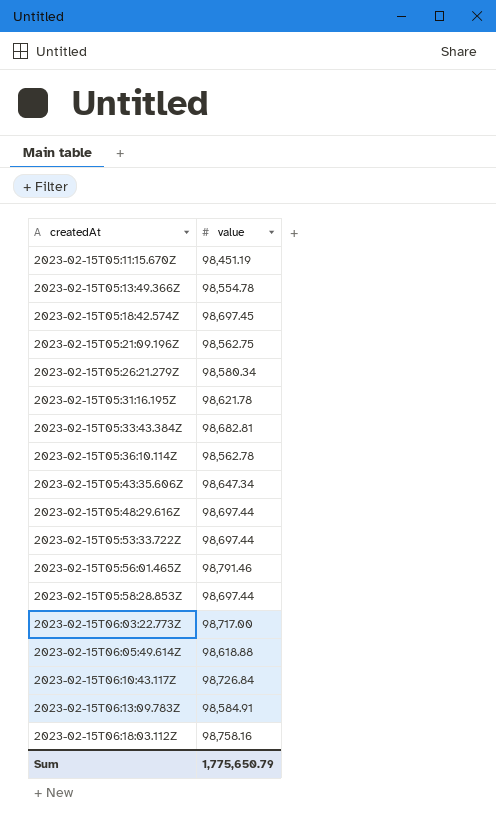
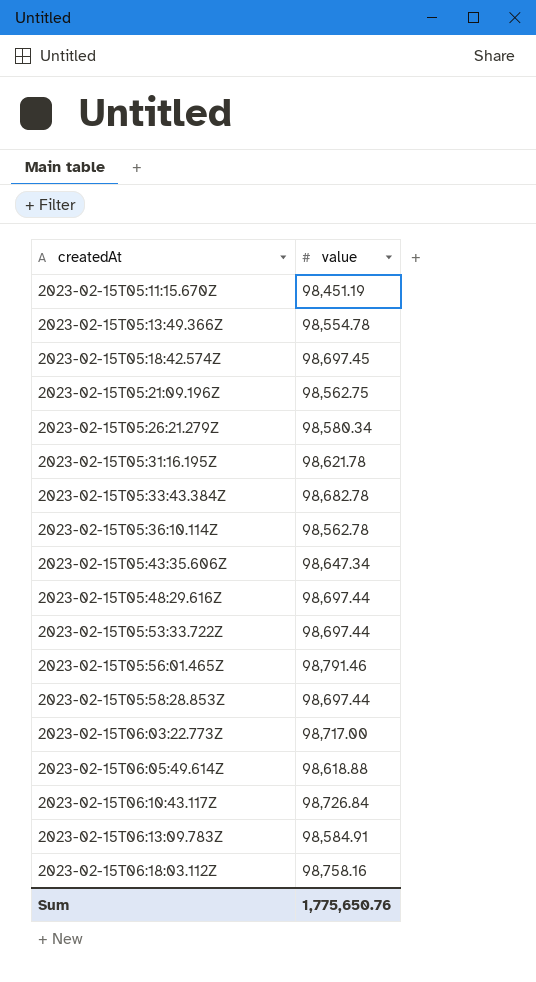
2023-02-15T05:33:43.384Z | value: 98,682.81 -> 98,682.78
Sum | value: 1,775,650.79 -> 1,775,650.76

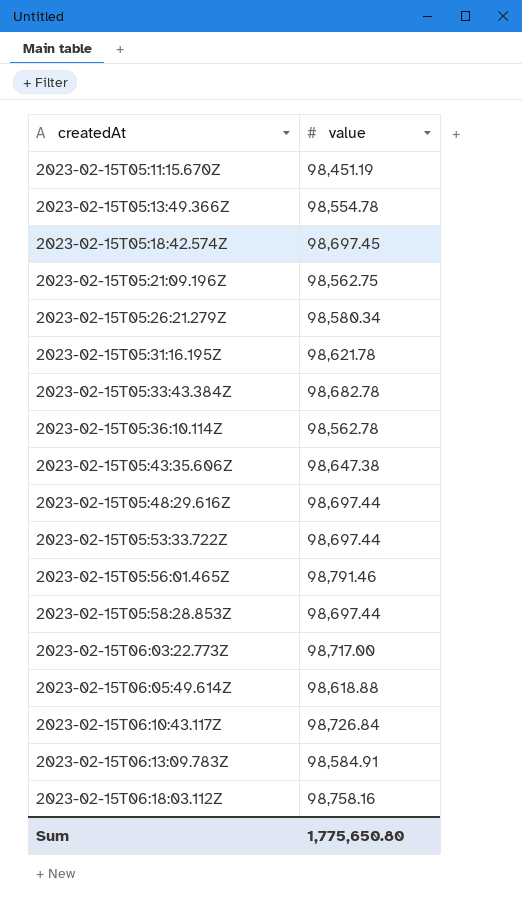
2023-02-15T05:43:35.606Z | value: 98,647.34 -> 98,647.38
Sum | value: 1,775,650.76 -> 1,775,650.80

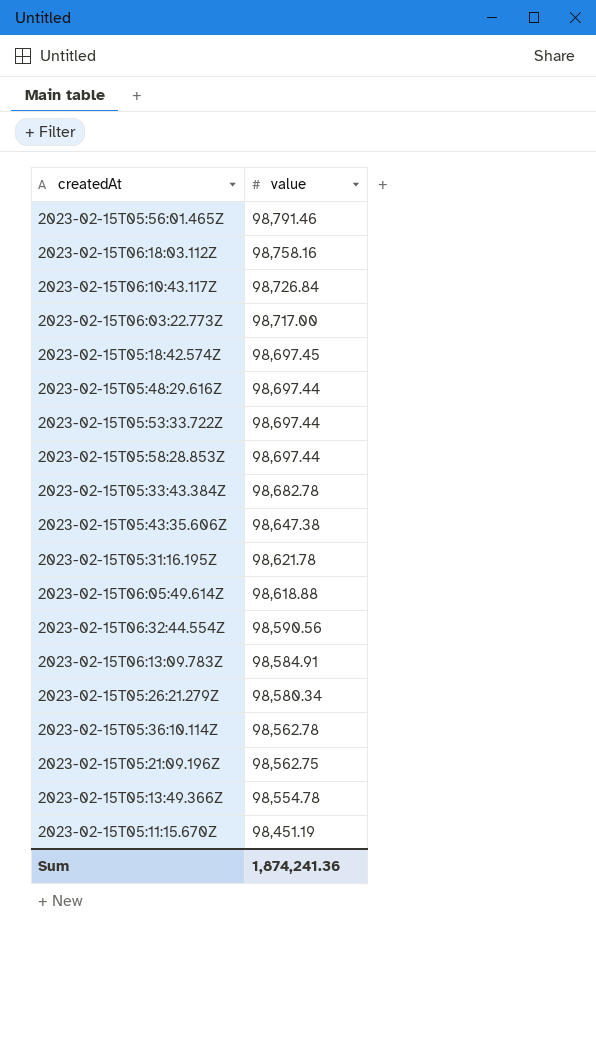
row order: createdAt ascending -> value descending
row 2023-02-15T06:32:44.554Z: none -> 98,590.56
Sum | value: 1,775,650.80 -> 1,874,241.36

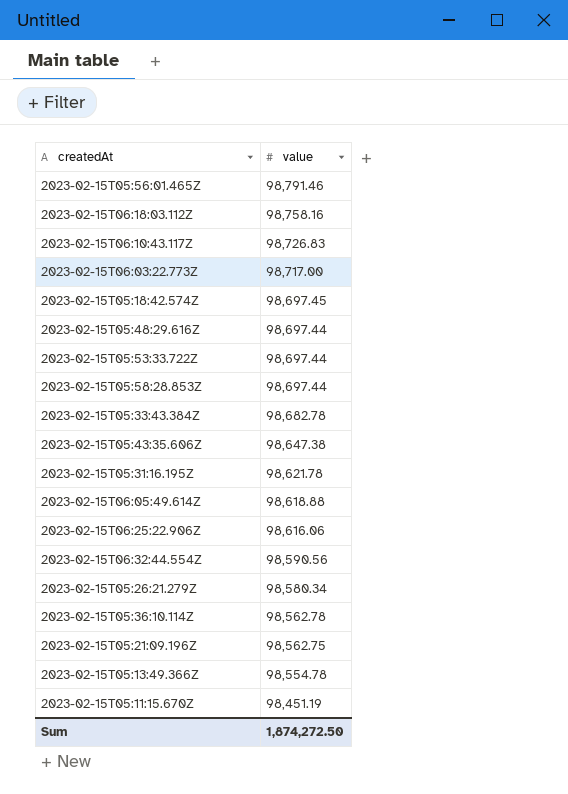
row 2023-02-15T06:13:09.783Z: 98,584.91 -> none
2023-02-15T06:10:43.117Z | value: 98,726.84 -> 98,726.83
row 2023-02-15T06:25:22.906Z: none -> 98,616.06
Sum | value: 1,874,241.36 -> 1,874,272.50

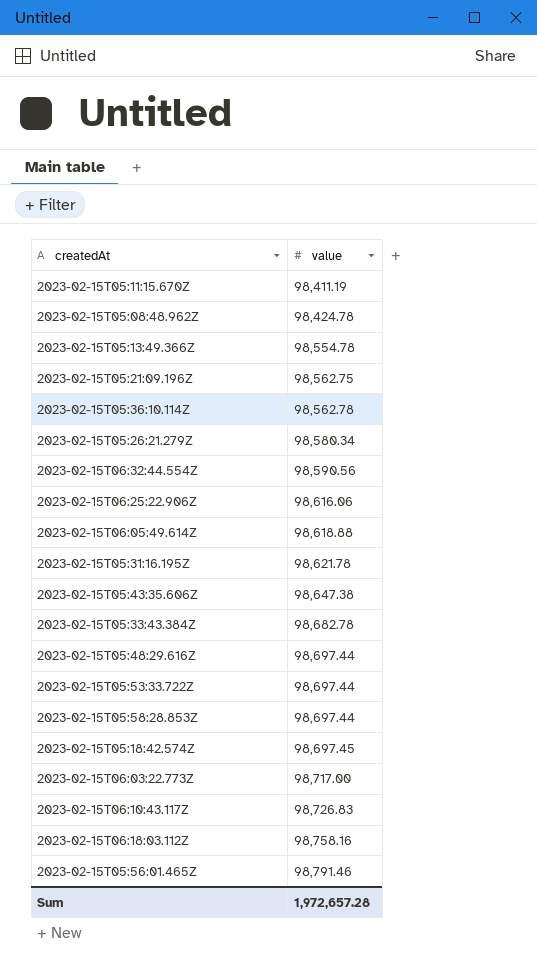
row order: value descending -> value ascending
2023-02-15T05:11:15.670Z | value: 98,451.19 -> 98,411.19
row 2023-02-15T05:08:48.962Z: none -> 98,424.78
Sum | value: 1,874,272.50 -> 1,972,657.28

